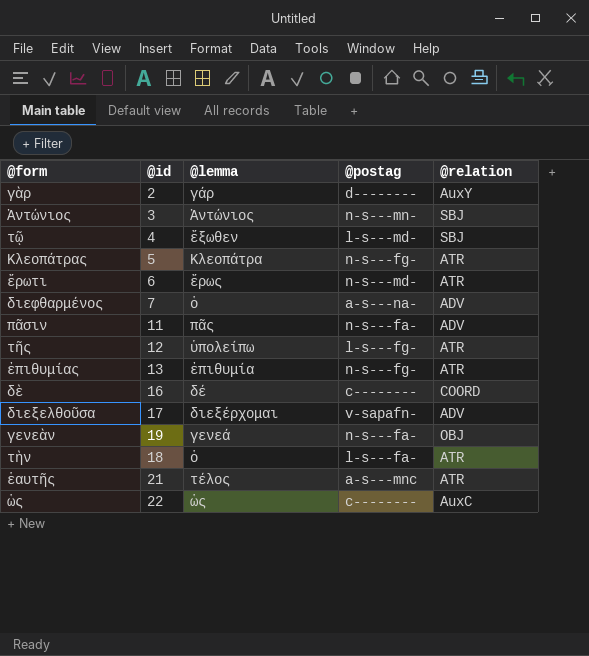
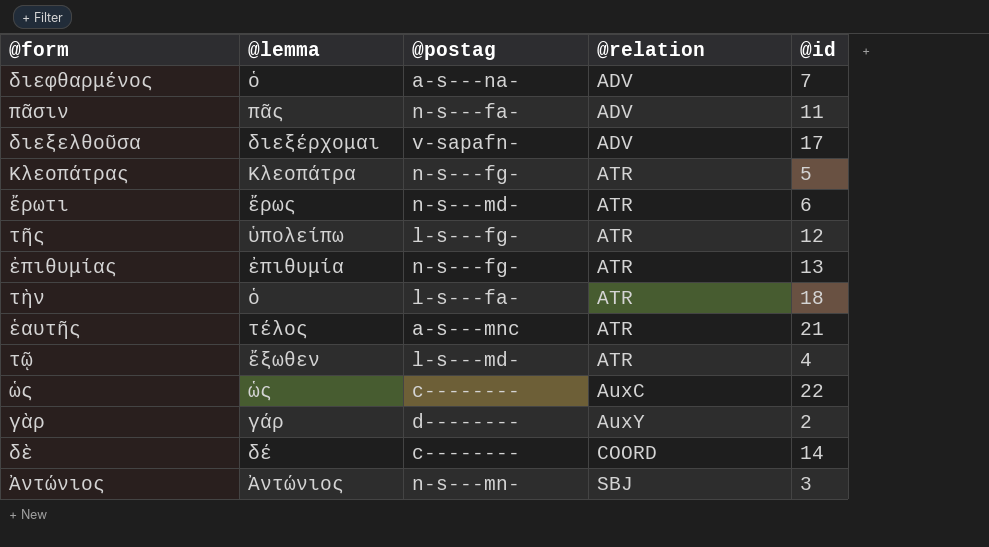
row order: none -> @relation ascending
column @id | position: 2 -> 5
row γενεὰν: 19 | γενεά | n-s---fa- | OBJ -> none
τῷ | @relation: SBJ -> ATR
δὲ | @id: 16 -> 14

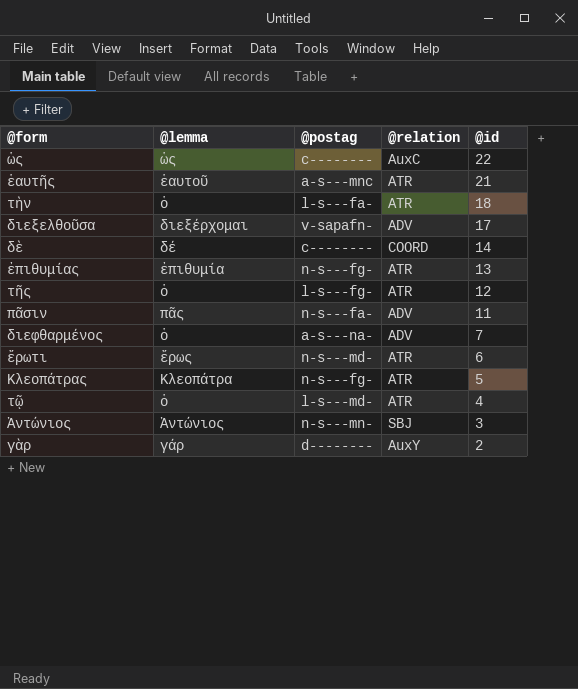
row order: @relation ascending -> @id descending
ἑαυτῆς | @lemma: τέλος -> ἑαυτοῦ
τῆς | @lemma: ὑπολείπω -> ὁ
τῷ | @lemma: ἔξωθεν -> ὁ

